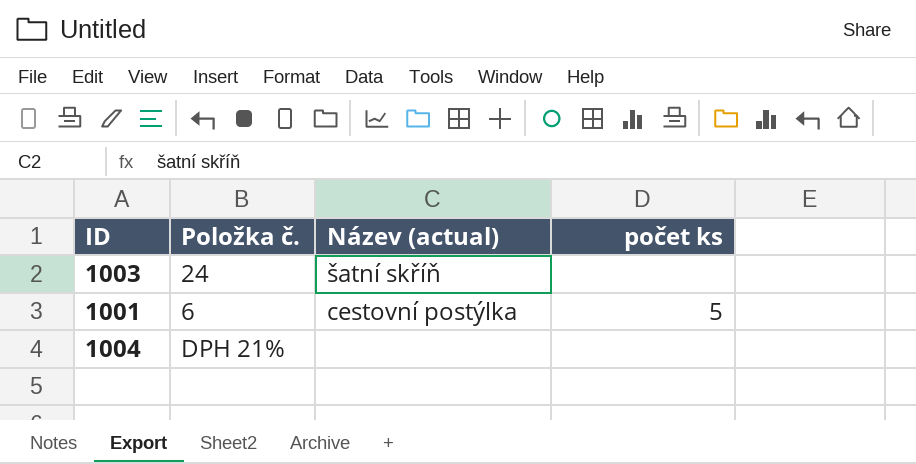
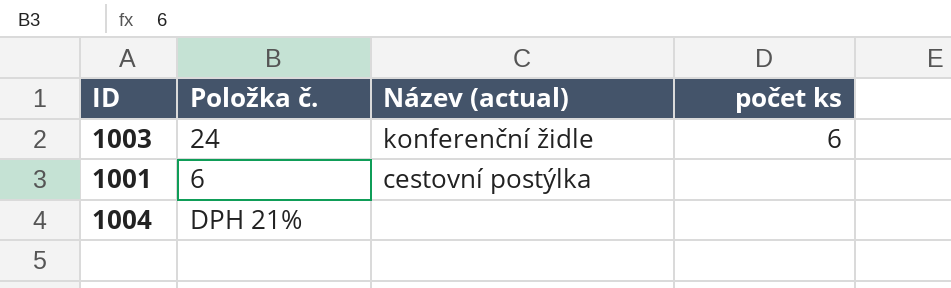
1003 | Název (actual): šatní skříň -> konferenční židle
1003 | počet ks: none -> 6
1001 | počet ks: 5 -> none

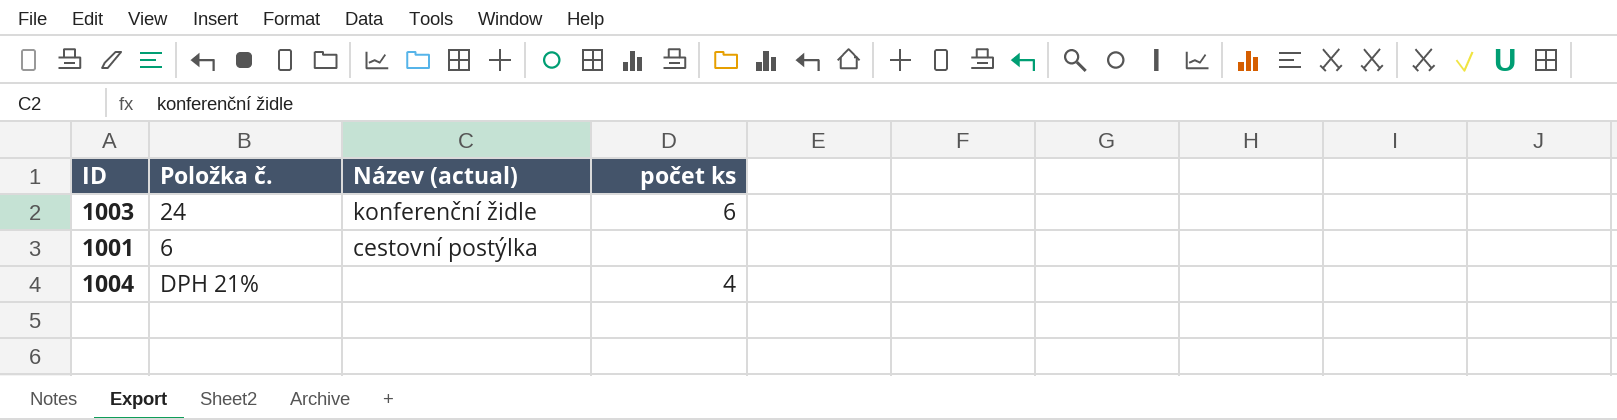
1004 | počet ks: none -> 4

